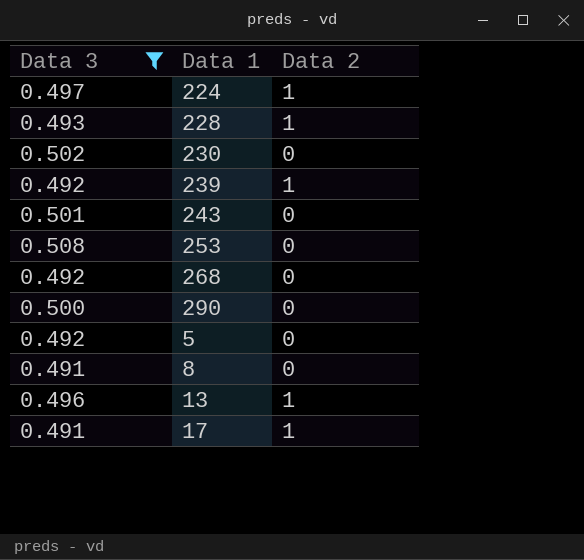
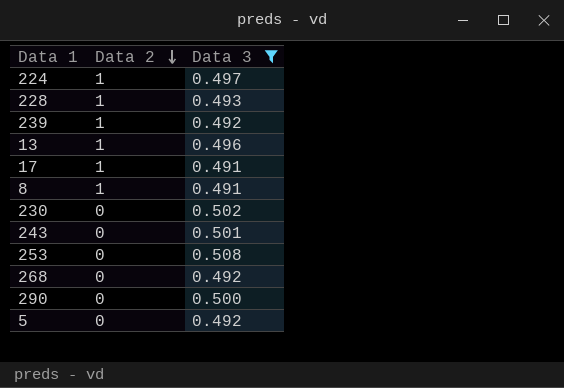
row order: none -> Data 2 descending
column Data 3 | position: 1 -> 3
8 | Data 2: 0 -> 1

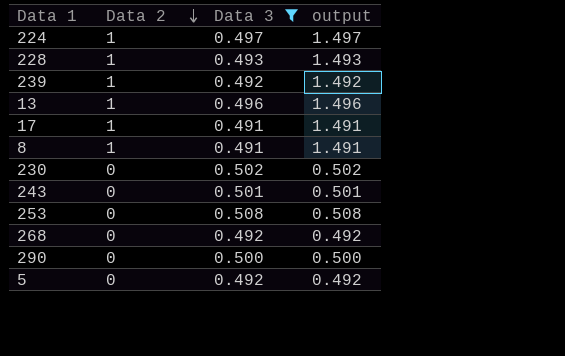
column output | formula: none -> [Data 2] + [Data 3]

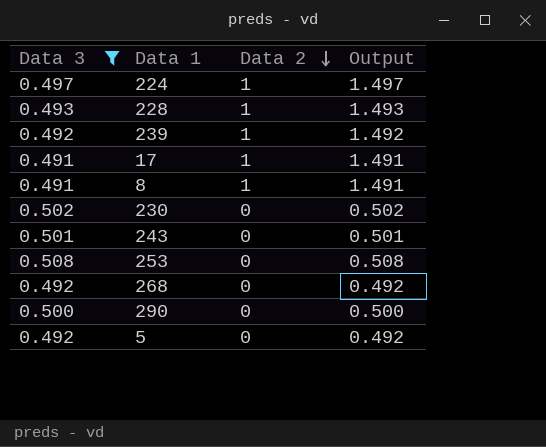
column Data 3 | position: 3 -> 1
column name: output -> Output
row 13: 1 | 0.496 | 1.496 -> none

